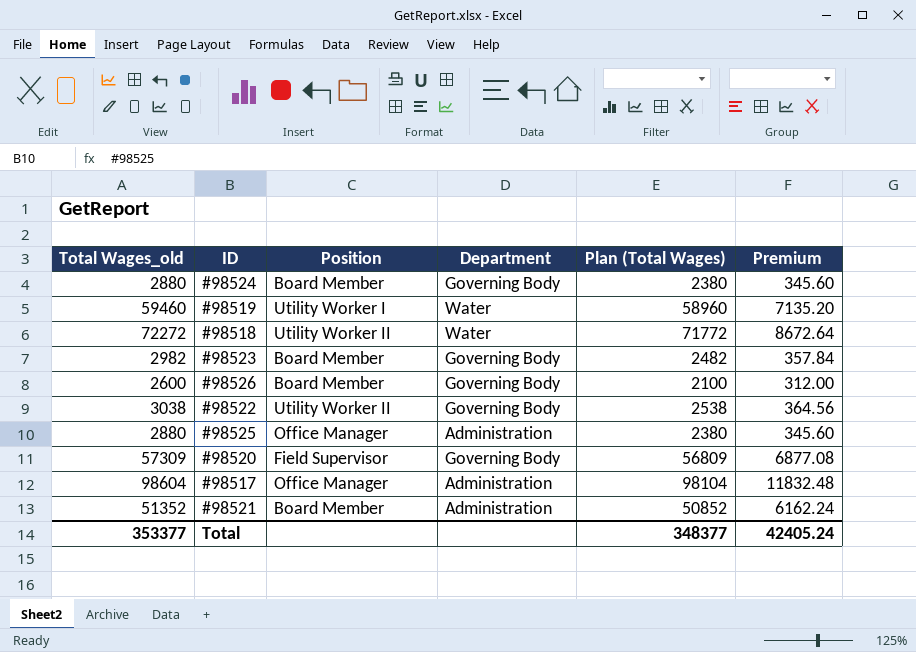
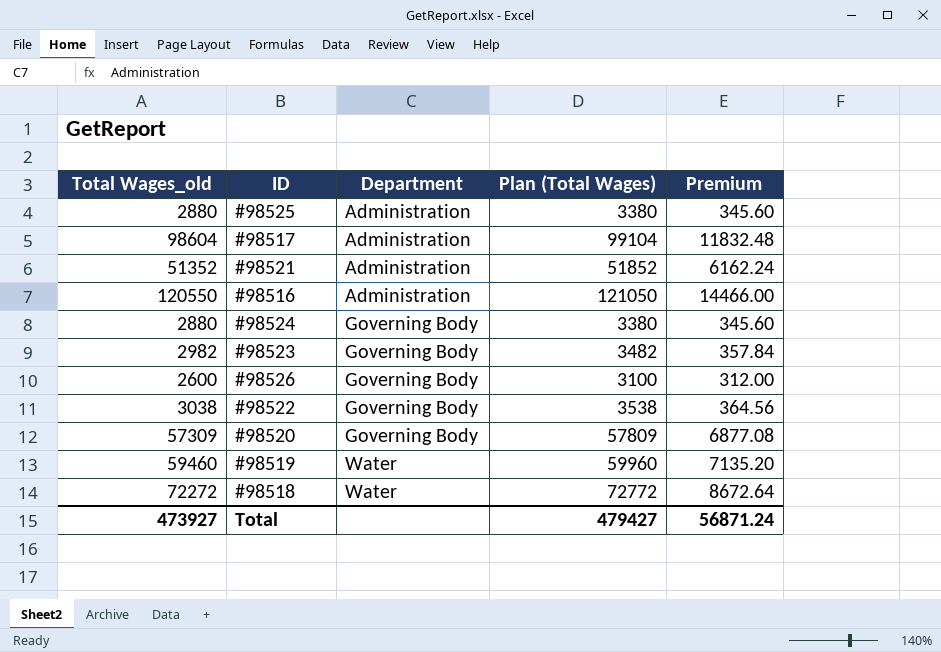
row order: none -> Department ascending
column Position | position: 3 -> none
column Plan (Total Wages) | formula: [Total Wages_old] - 500 -> [Total Wages_old] + 500
row #98516: none -> 120550 | Administration | 121050 | 14466.00
Total | Total Wages_old: 353377 -> 473927
Total | Plan (Total Wages): 348377 -> 479427
Total | Premium: 42405.24 -> 56871.24

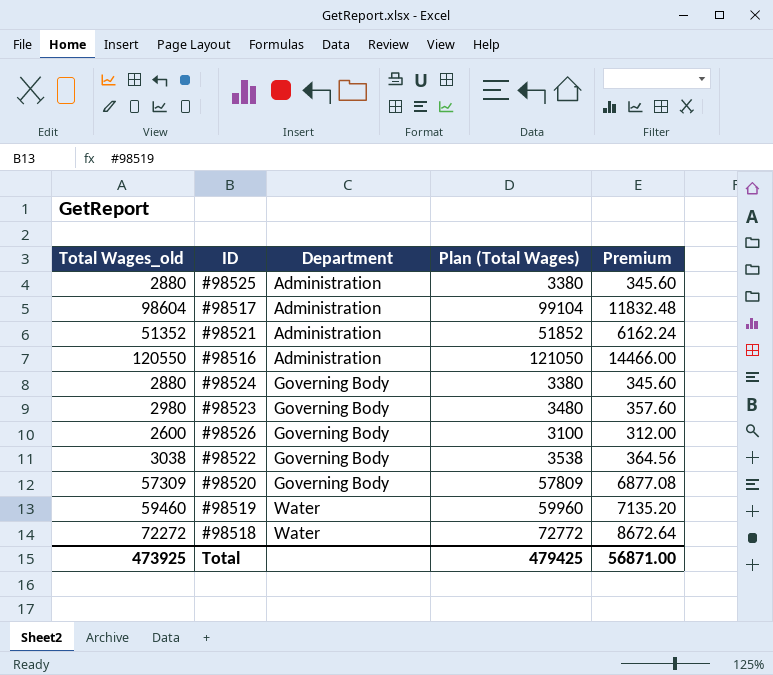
#98523 | Total Wages_old: 2982 -> 2980
#98523 | Plan (Total Wages): 3482 -> 3480
#98523 | Premium: 357.84 -> 357.60
Total | Total Wages_old: 473927 -> 473925
Total | Plan (Total Wages): 479427 -> 479425
Total | Premium: 56871.24 -> 56871.00

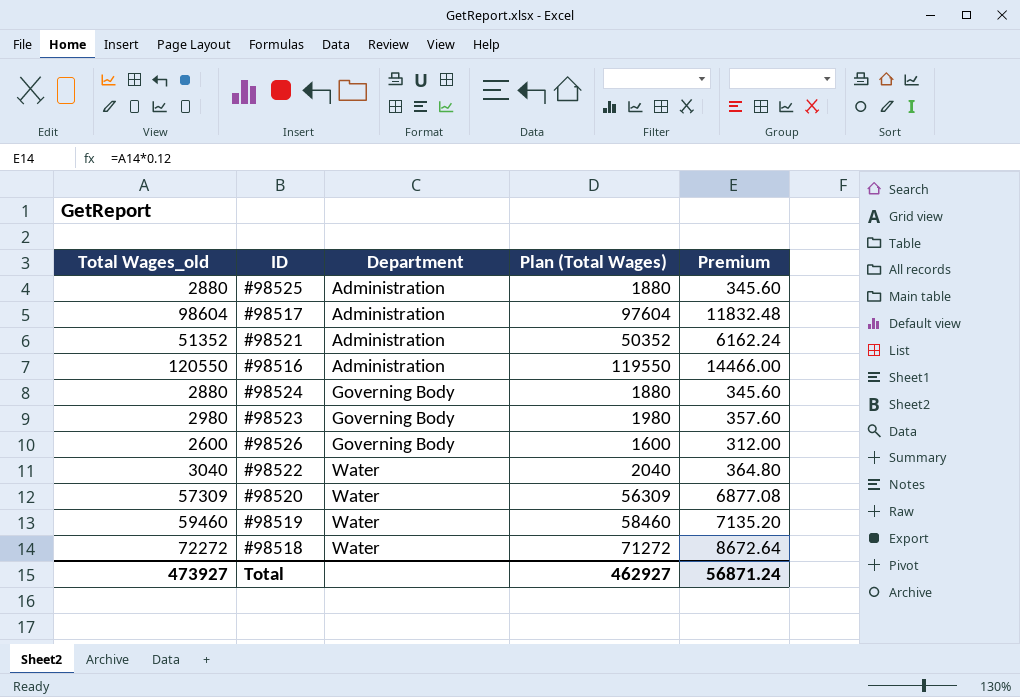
column Plan (Total Wages) | formula: [Total Wages_old] + 500 -> [Total Wages_old] - 1000
#98522 | Total Wages_old: 3038 -> 3040
#98522 | Department: Governing Body -> Water
#98522 | Premium: 364.56 -> 364.80
#98520 | Department: Governing Body -> Water
Total | Total Wages_old: 473925 -> 473927
Total | Plan (Total Wages): 479425 -> 462927
Total | Premium: 56871.00 -> 56871.24

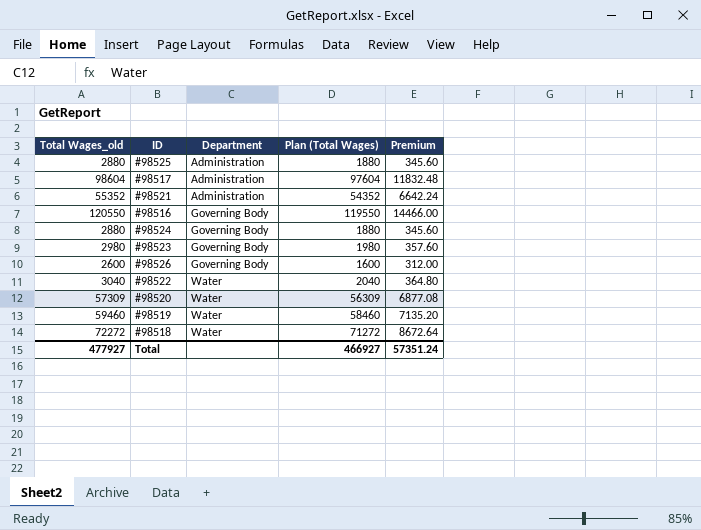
#98521 | Total Wages_old: 51352 -> 55352
#98521 | Plan (Total Wages): 50352 -> 54352
#98521 | Premium: 6162.24 -> 6642.24
#98516 | Department: Administration -> Governing Body
Total | Total Wages_old: 473927 -> 477927
Total | Plan (Total Wages): 462927 -> 466927
Total | Premium: 56871.24 -> 57351.24

